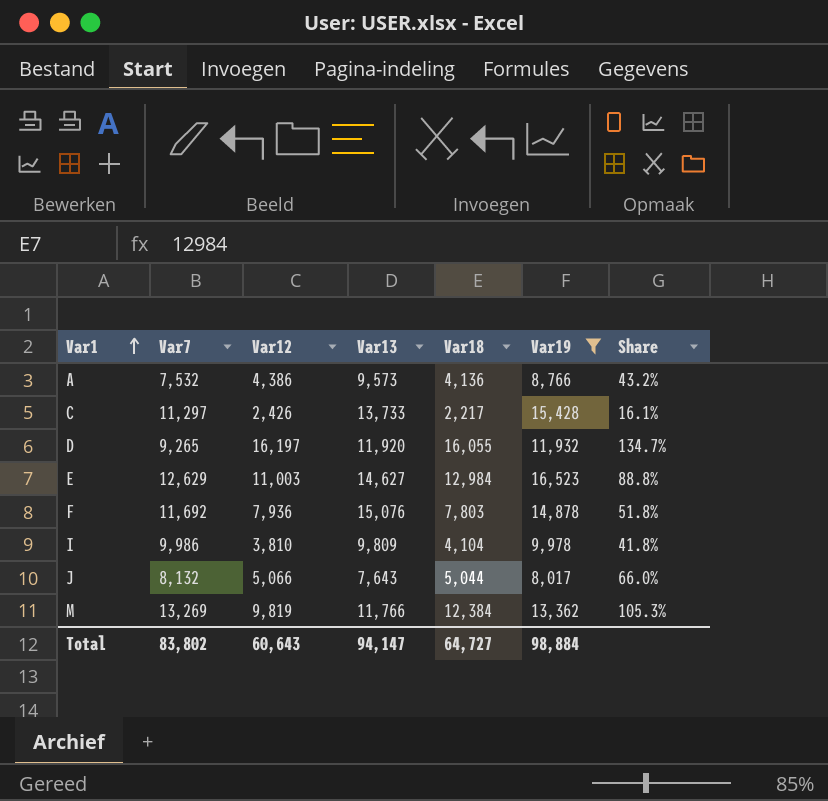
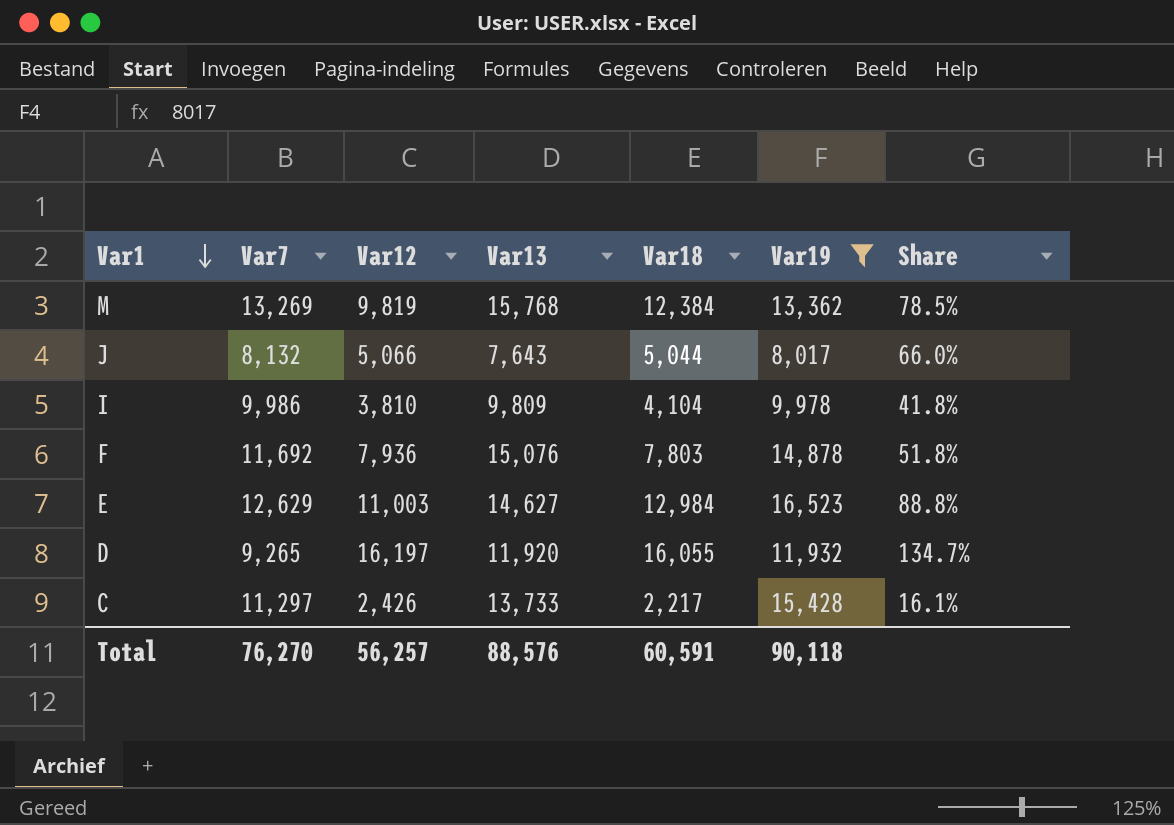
row order: Var1 ascending -> Var1 descending
row A: 7,532 | 4,386 | 9,573 | 4,136 | 8,766 | 43.2% -> none
M | Var13: 11,766 -> 15,768
M | Share: 105.3% -> 78.5%
Total | Var7: 83,802 -> 76,270
Total | Var12: 60,643 -> 56,257
Total | Var13: 94,147 -> 88,576
Total | Var18: 64,727 -> 60,591
Total | Var19: 98,884 -> 90,118

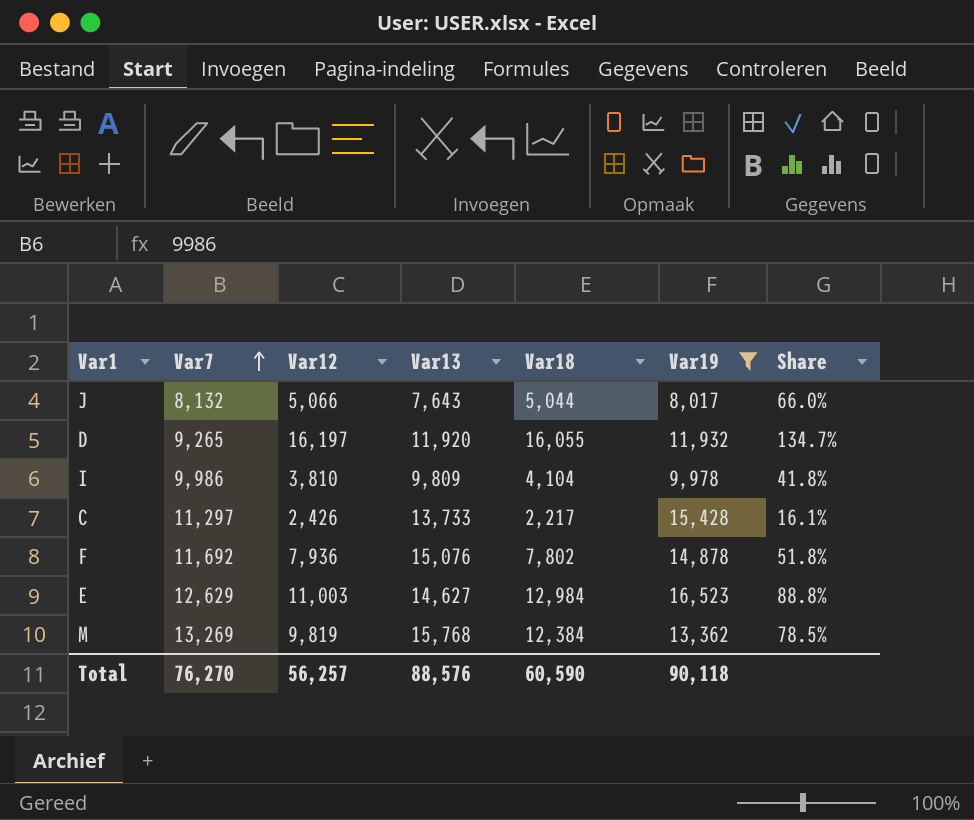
row order: Var1 descending -> Var7 ascending
F | Var18: 7,803 -> 7,802
Total | Var18: 60,591 -> 60,590

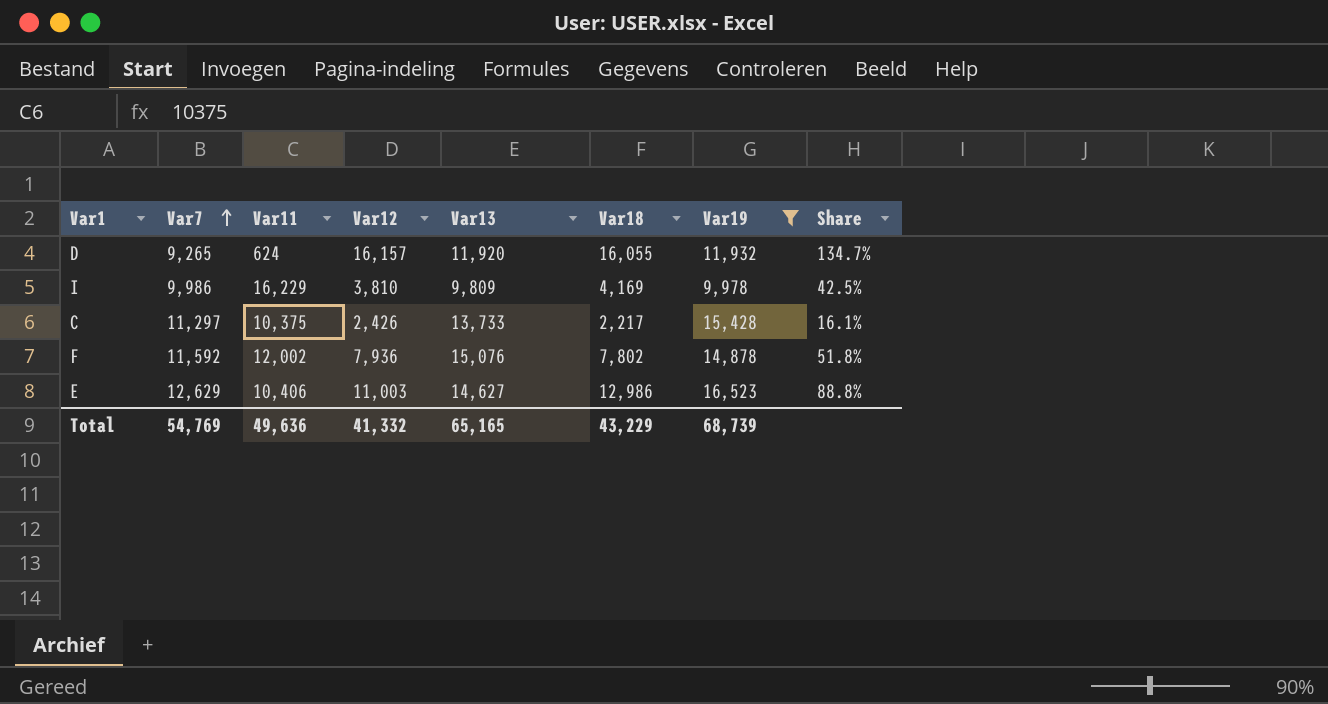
column Var11 | position: none -> 3
row J: 8,132 | 5,066 | 7,643 | 5,044 | 8,017 | 66.0% -> none
row M: 13,269 | 9,819 | 15,768 | 12,384 | 13,362 | 78.5% -> none
D | Var12: 16,197 -> 16,157
I | Var18: 4,104 -> 4,169
I | Share: 41.8% -> 42.5%
F | Var7: 11,692 -> 11,592
E | Var18: 12,984 -> 12,986
Total | Var7: 76,270 -> 54,769
Total | Var12: 56,257 -> 41,332
Total | Var13: 88,576 -> 65,165
Total | Var18: 60,590 -> 43,229
Total | Var19: 90,118 -> 68,739

